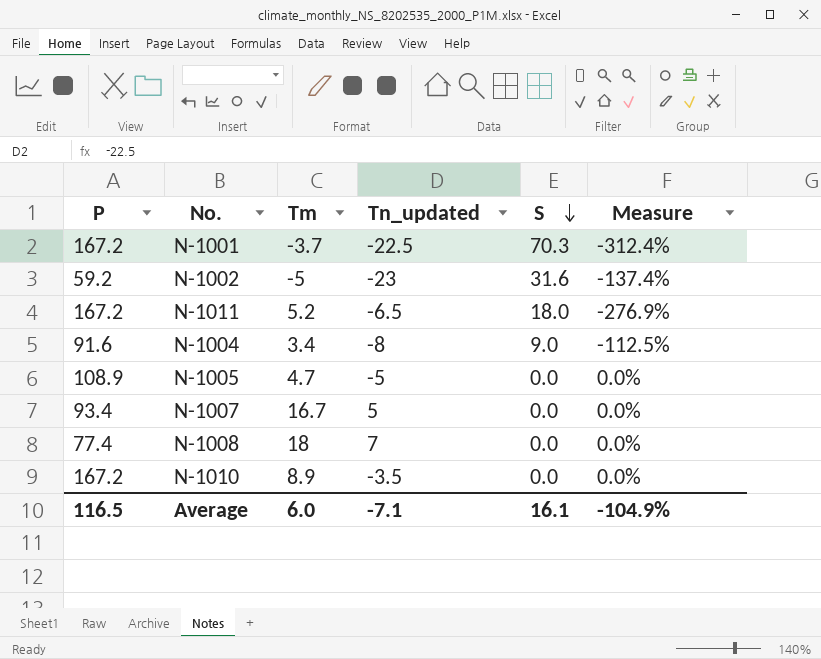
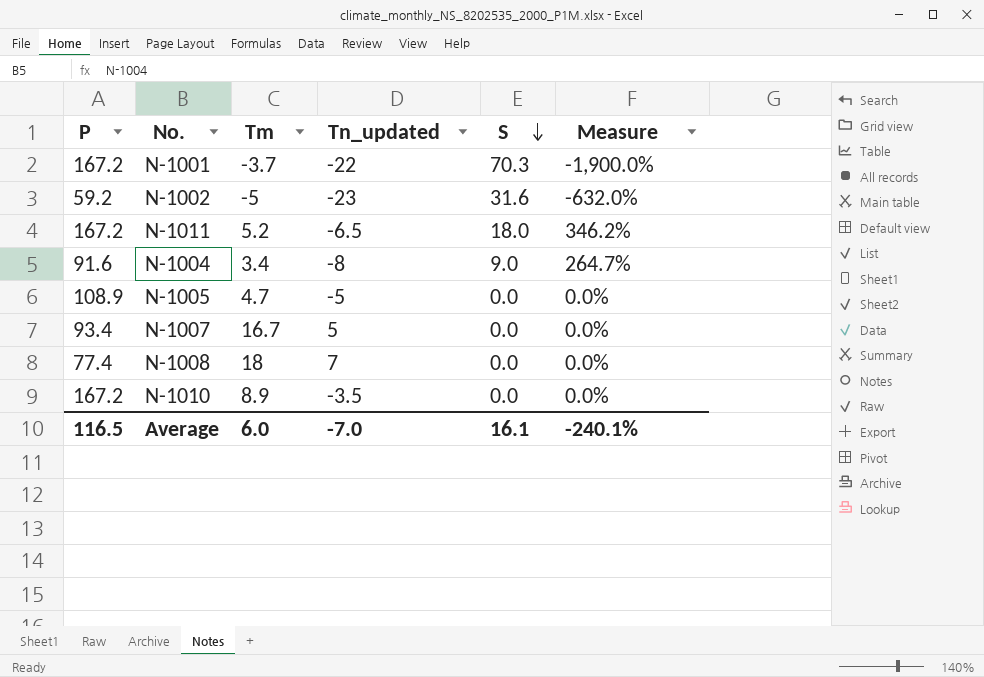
column Measure | formula: [S] / [Tn_updated] -> [S] / [Tm]
N-1001 | Tn_updated: -22.5 -> -22
Average | Tn_updated: -7.1 -> -7.0
Average | Measure: -104.9% -> -240.1%

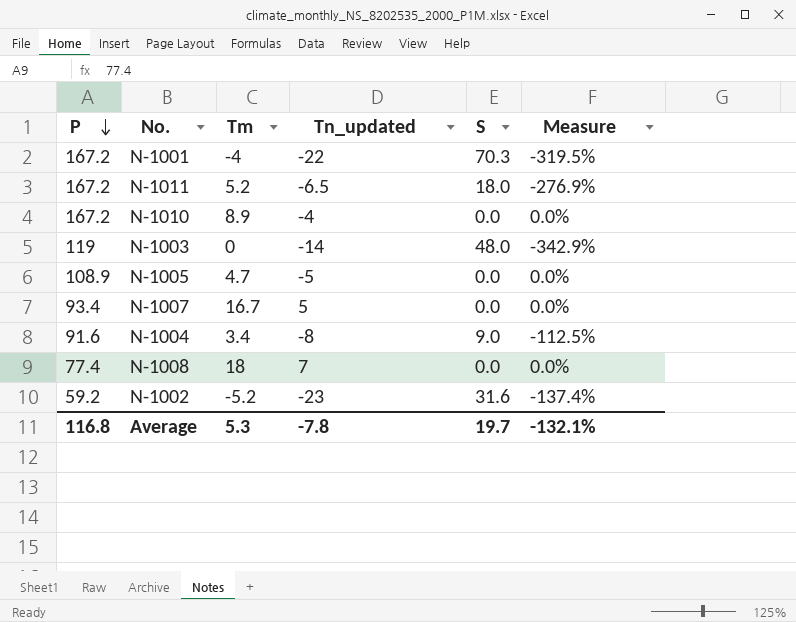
row order: S descending -> P descending
column Measure | formula: [S] / [Tm] -> [S] / [Tn_updated]
N-1001 | Tm: -3.7 -> -4
N-1010 | Tn_updated: -3.5 -> -4
row N-1003: none -> 119 | 0 | -14 | 48.0 | -342.9%
N-1002 | Tm: -5 -> -5.2
Average | P: 116.5 -> 116.8
Average | Tm: 6.0 -> 5.3
Average | Tn_updated: -7.0 -> -7.8
Average | S: 16.1 -> 19.7
Average | Measure: -240.1% -> -132.1%

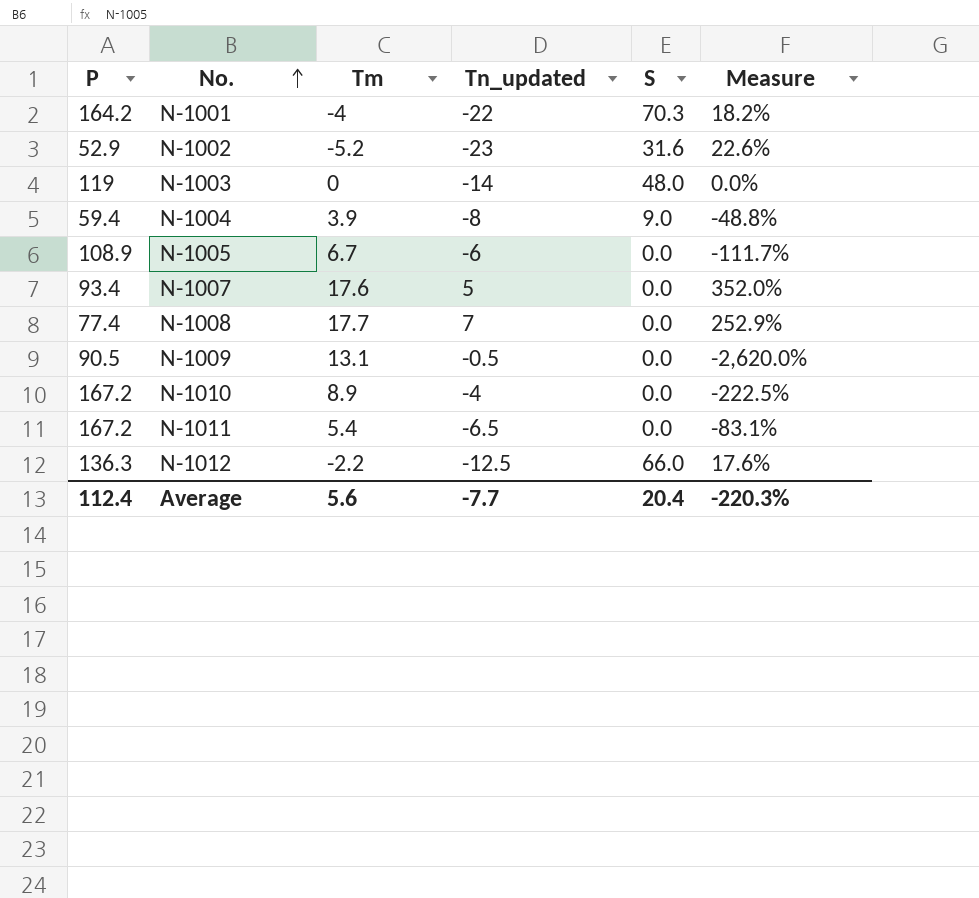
row order: P descending -> No. ascending
column Measure | formula: [S] / [Tn_updated] -> [Tm] / [Tn_updated]
N-1001 | P: 167.2 -> 164.2
N-1002 | P: 59.2 -> 52.9
N-1004 | P: 91.6 -> 59.4
N-1004 | Tm: 3.4 -> 3.9
N-1005 | Tm: 4.7 -> 6.7
N-1005 | Tn_updated: -5 -> -6
N-1007 | Tm: 16.7 -> 17.6
N-1008 | Tm: 18 -> 17.7
row N-1009: none -> 90.5 | 13.1 | -0.5 | 0.0 | -2,620.0%
N-1011 | Tm: 5.2 -> 5.4
N-1011 | S: 18.0 -> 0.0
row N-1012: none -> 136.3 | -2.2 | -12.5 | 66.0 | 17.6%
Average | P: 116.8 -> 112.4
Average | Tm: 5.3 -> 5.6
Average | Tn_updated: -7.8 -> -7.7
Average | S: 19.7 -> 20.4
Average | Measure: -132.1% -> -220.3%

